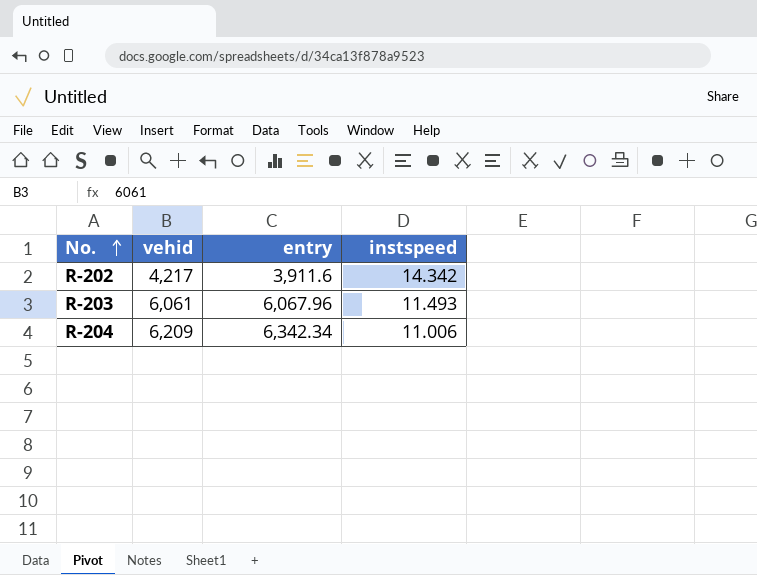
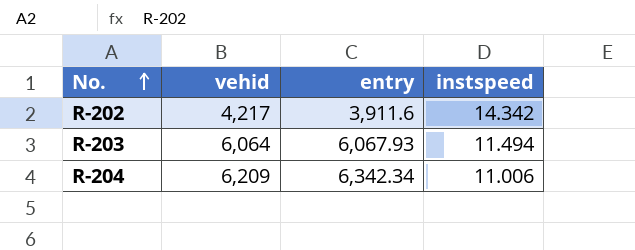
R-203 | vehid: 6,061 -> 6,064
R-203 | entry: 6,067.96 -> 6,067.93
R-203 | instspeed: 11.493 -> 11.494

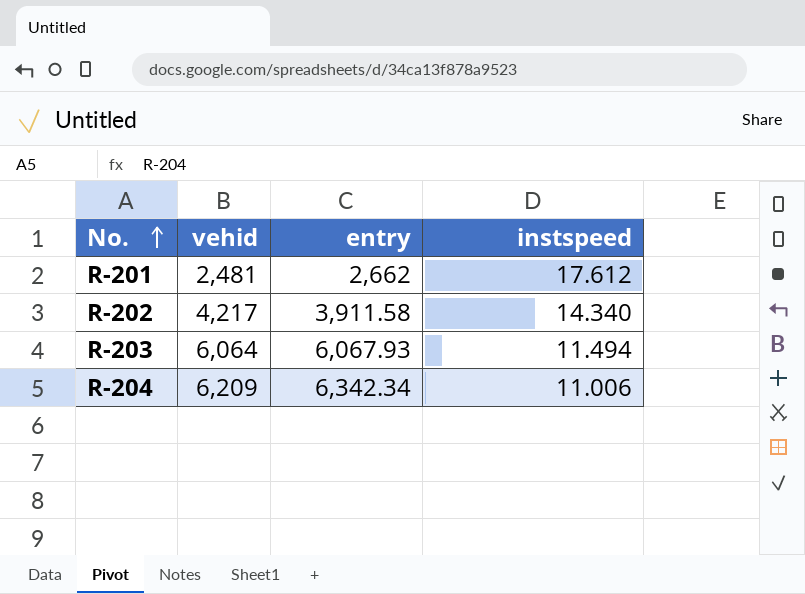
row R-201: none -> 2,481 | 2,662 | 17.612
R-202 | entry: 3,911.6 -> 3,911.58
R-202 | instspeed: 14.342 -> 14.340

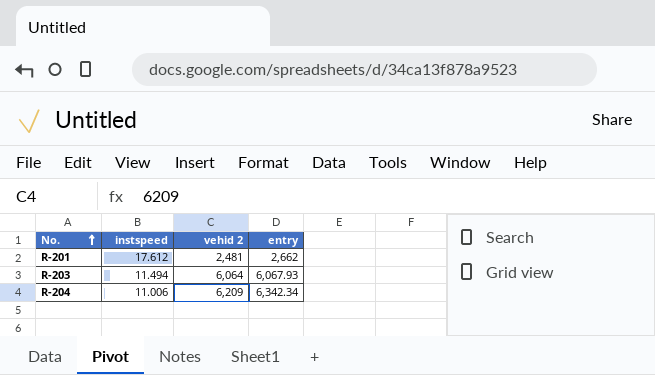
column instspeed | position: 4 -> 2
column name: vehid -> vehid 2
row R-202: 4,217 | 3,911.58 | 14.340 -> none

